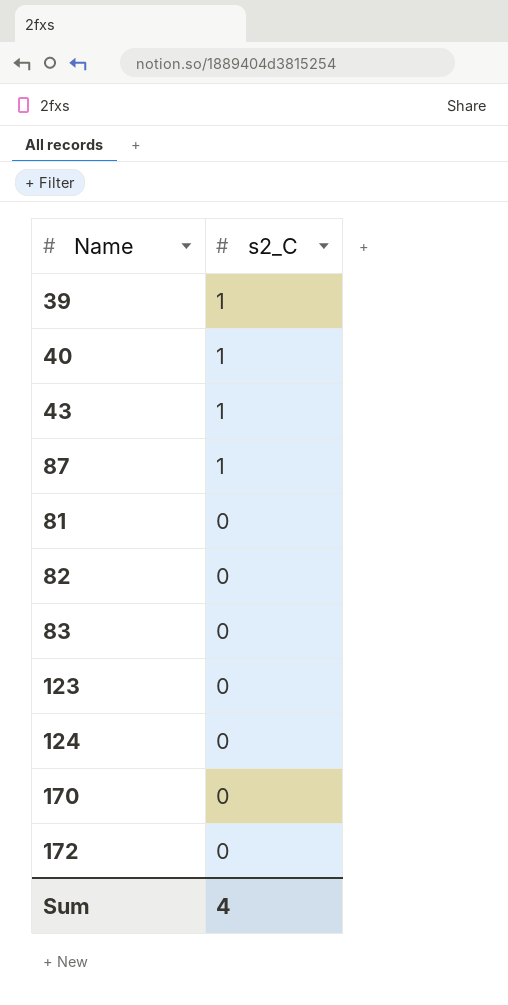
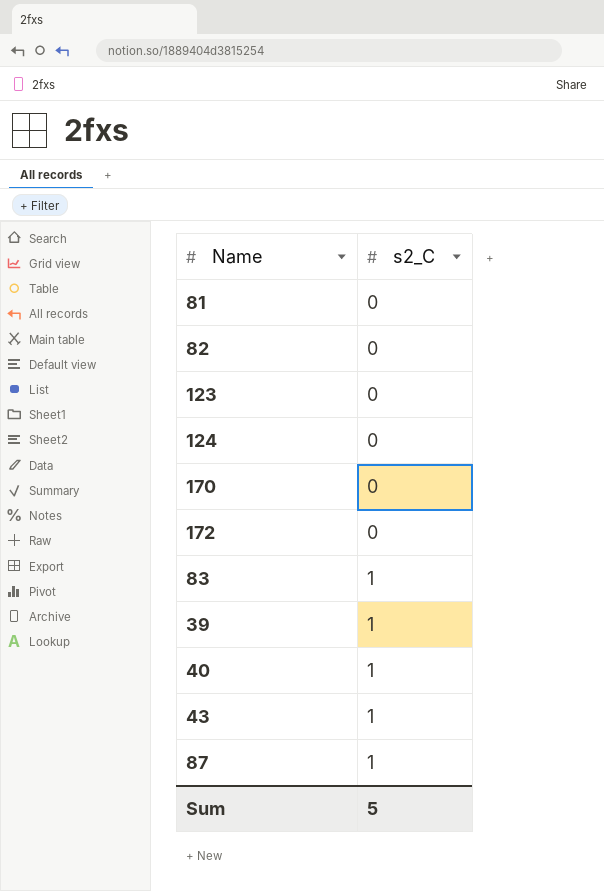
row order: s2_C descending -> s2_C ascending
83 | s2_C: 0 -> 1
Sum | s2_C: 4 -> 5

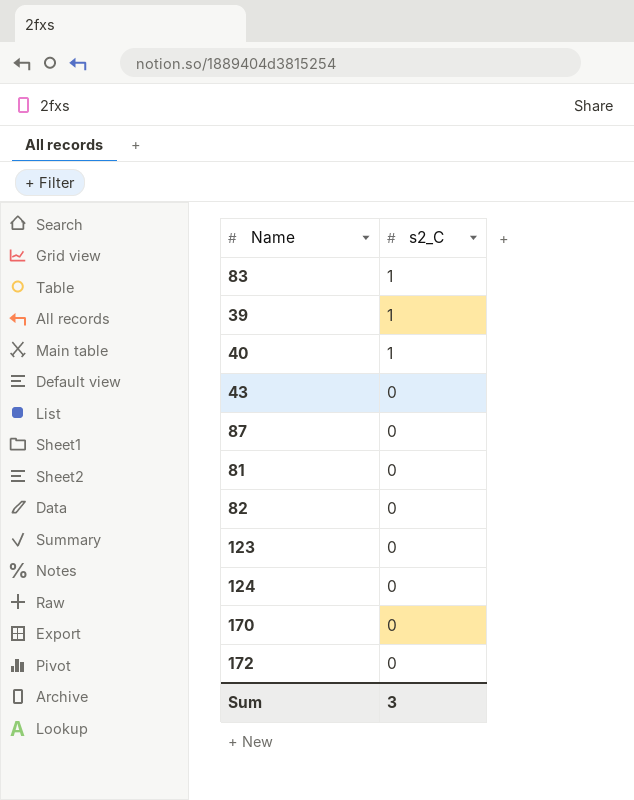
row order: s2_C ascending -> s2_C descending
43 | s2_C: 1 -> 0
87 | s2_C: 1 -> 0
Sum | s2_C: 5 -> 3

